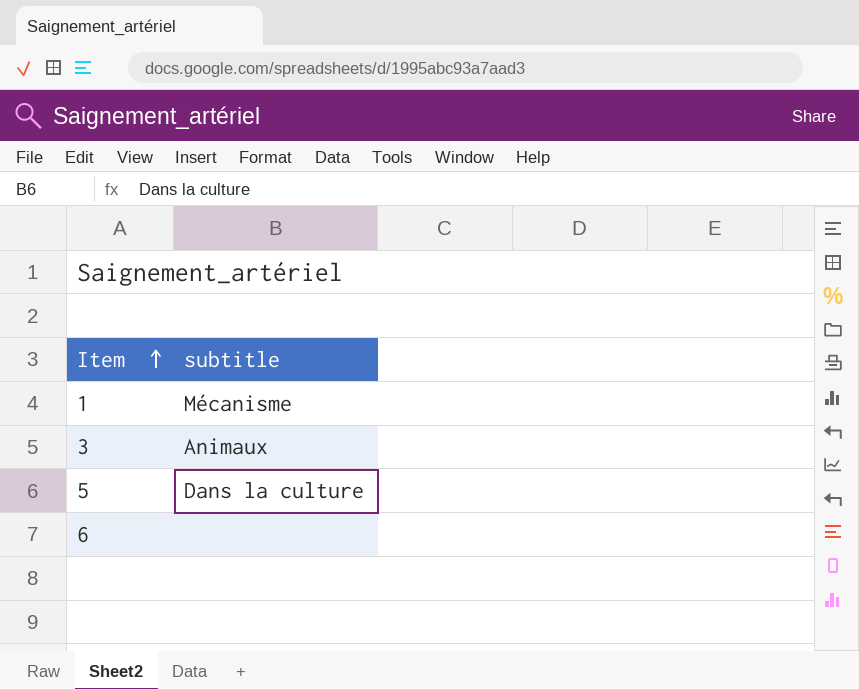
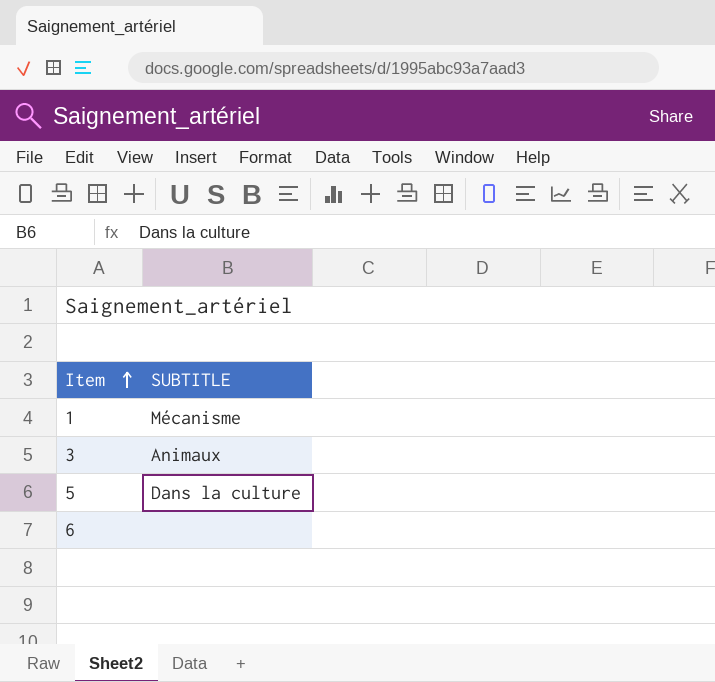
column name: subtitle -> SUBTITLE

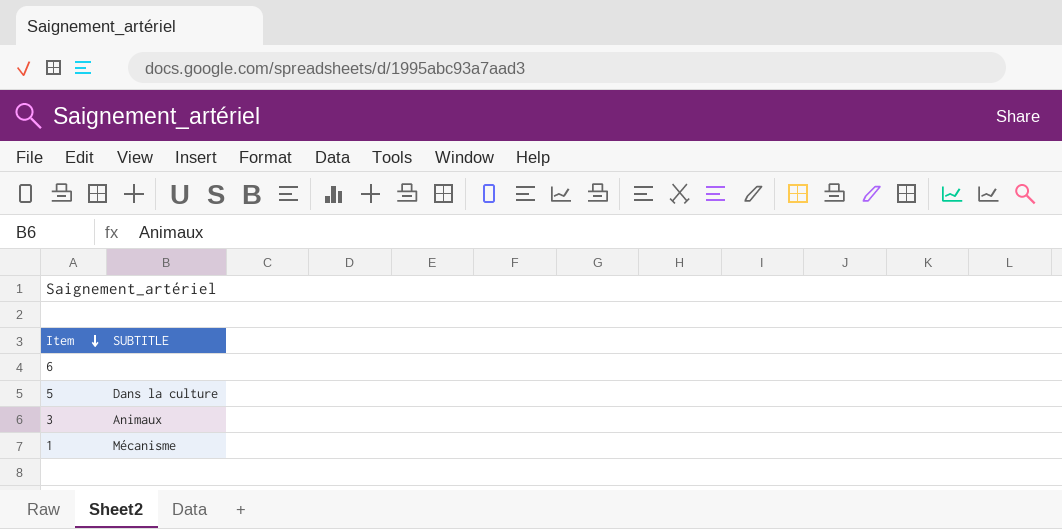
row order: Item ascending -> Item descending

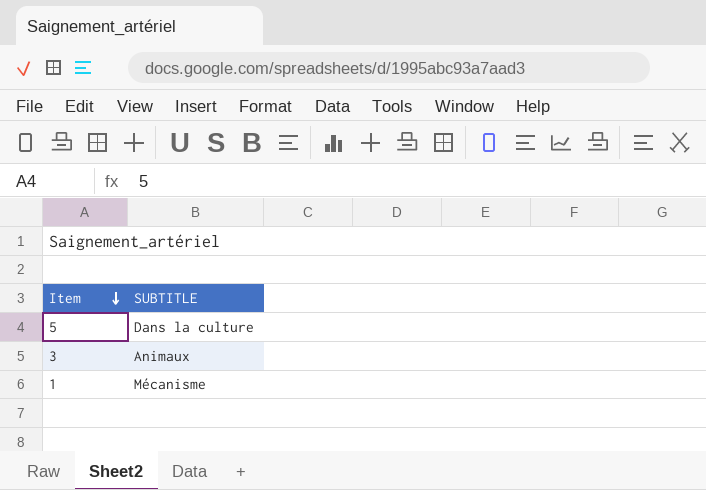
row 6: none -> none

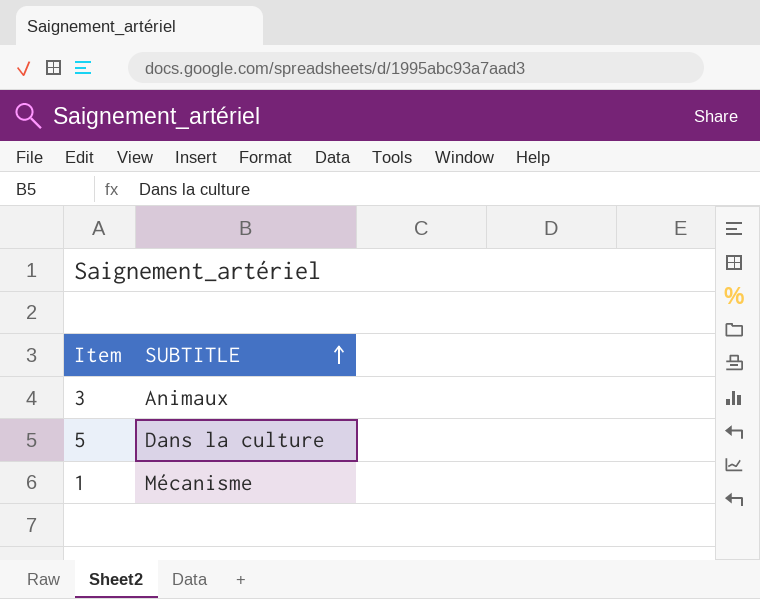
row order: Item descending -> SUBTITLE ascending

